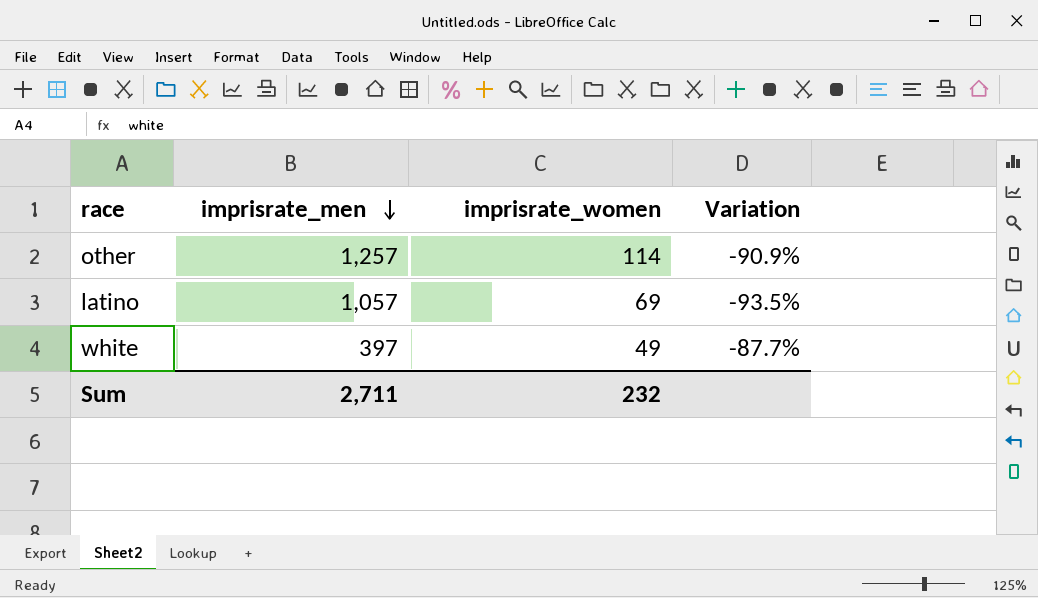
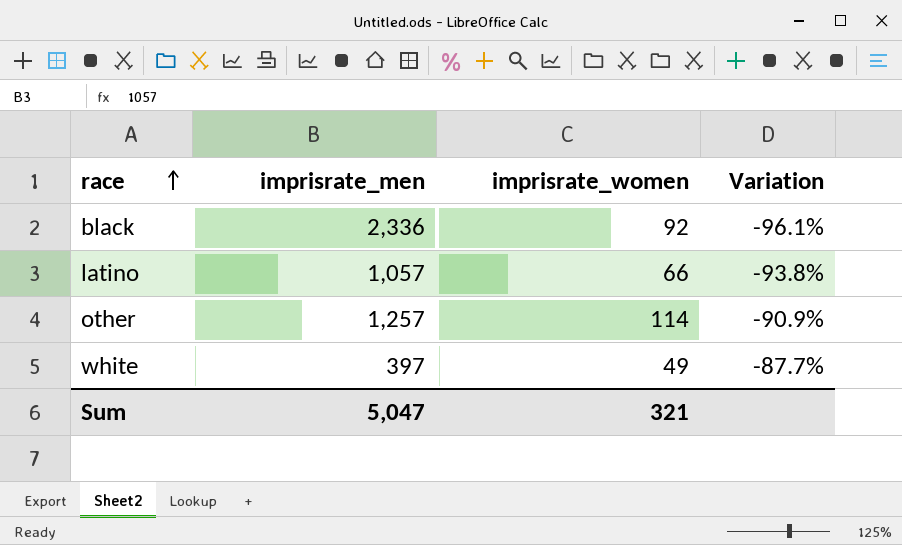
row order: imprisrate_men descending -> race ascending
row black: none -> 2,336 | 92 | -96.1%
latino | imprisrate_women: 69 -> 66
latino | Variation: -93.5% -> -93.8%
Sum | imprisrate_men: 2,711 -> 5,047
Sum | imprisrate_women: 232 -> 321

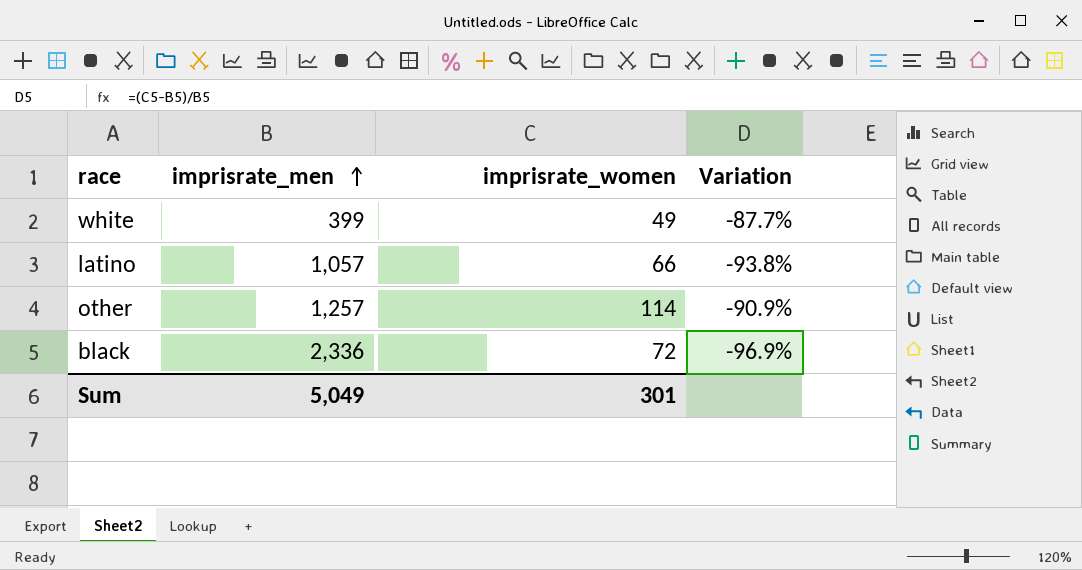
row order: race ascending -> imprisrate_men ascending
white | imprisrate_men: 397 -> 399
black | imprisrate_women: 92 -> 72
black | Variation: -96.1% -> -96.9%
Sum | imprisrate_men: 5,047 -> 5,049
Sum | imprisrate_women: 321 -> 301

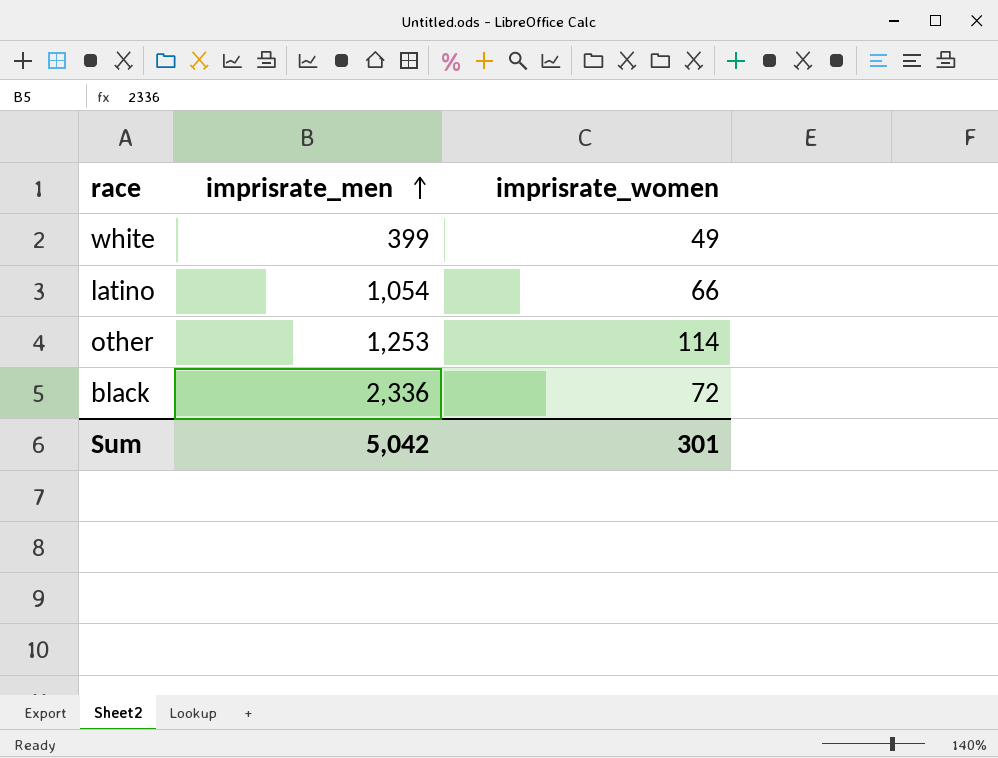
column Variation | formula: ([imprisrate_women] - [imprisrate_men]) / [imprisrate_men] -> none
latino | imprisrate_men: 1,057 -> 1,054
other | imprisrate_men: 1,257 -> 1,253
Sum | imprisrate_men: 5,049 -> 5,042

